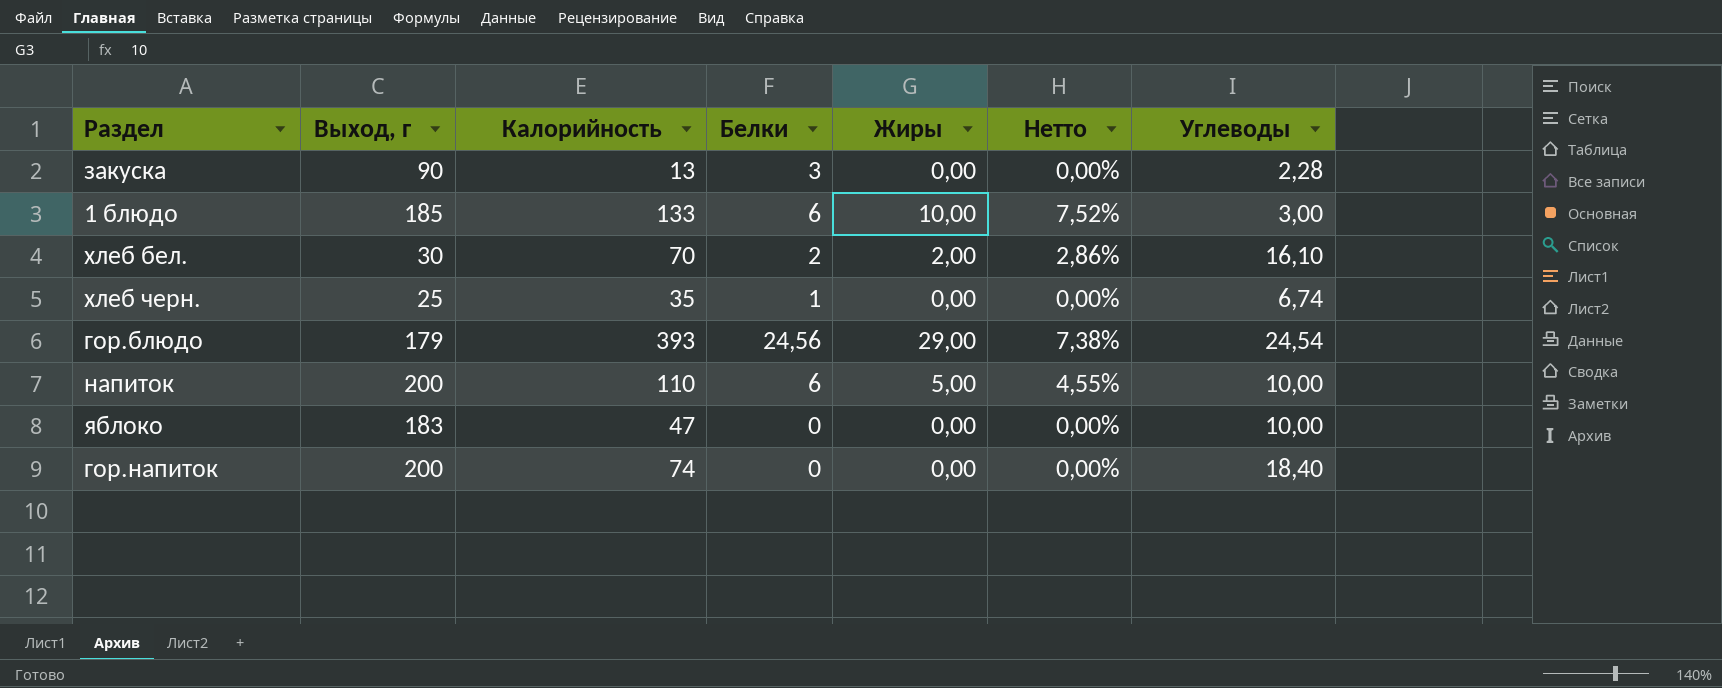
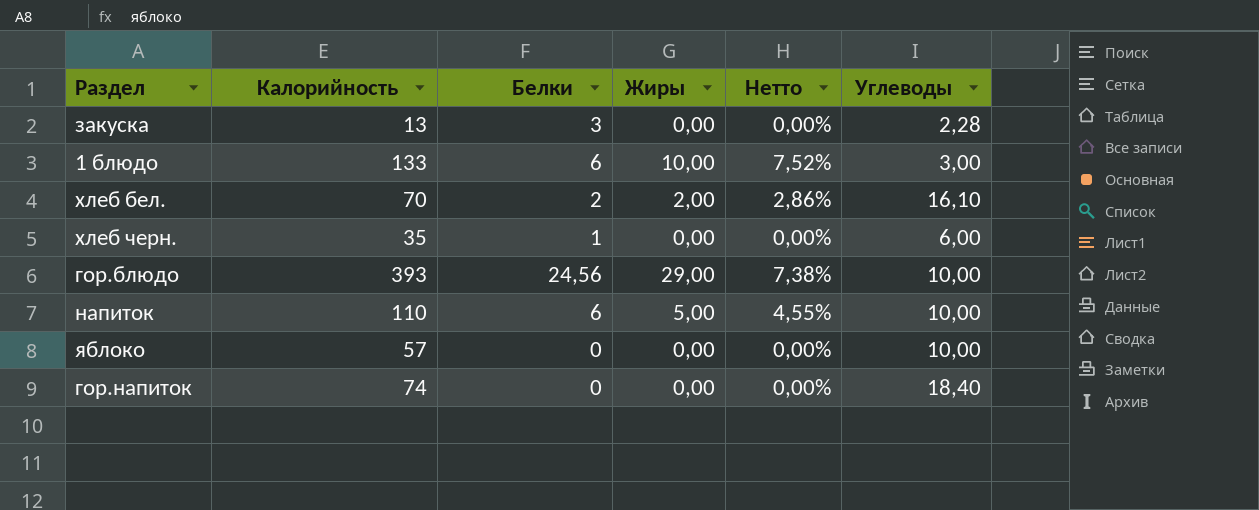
column Выход, г | position: 2 -> none
хлеб черн. | Углеводы: 6,74 -> 6,00
гор.блюдо | Углеводы: 24,54 -> 10,00
яблоко | Калорийность: 47 -> 57

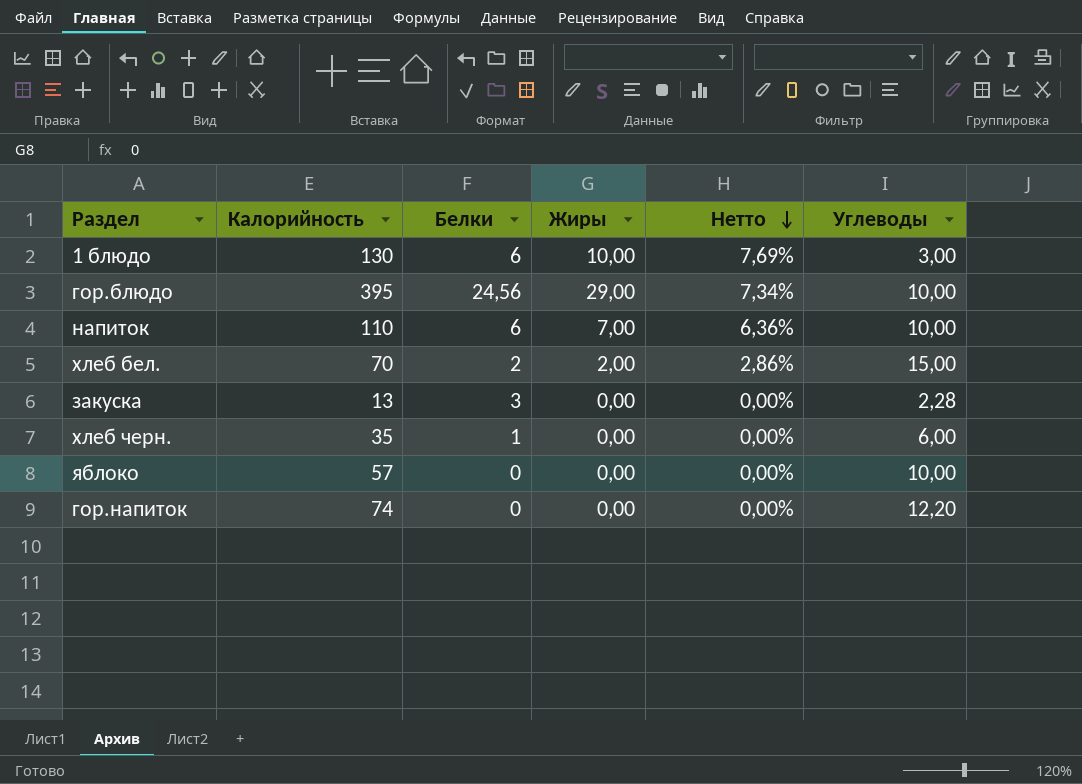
row order: none -> Нетто descending
1 блюдо | Калорийность: 133 -> 130
1 блюдо | Нетто: 7,52% -> 7,69%
гор.блюдо | Калорийность: 393 -> 395
гор.блюдо | Нетто: 7,38% -> 7,34%
напиток | Жиры: 5,00 -> 7,00
напиток | Нетто: 4,55% -> 6,36%
хлеб бел. | Углеводы: 16,10 -> 15,00
гор.напиток | Углеводы: 18,40 -> 12,20

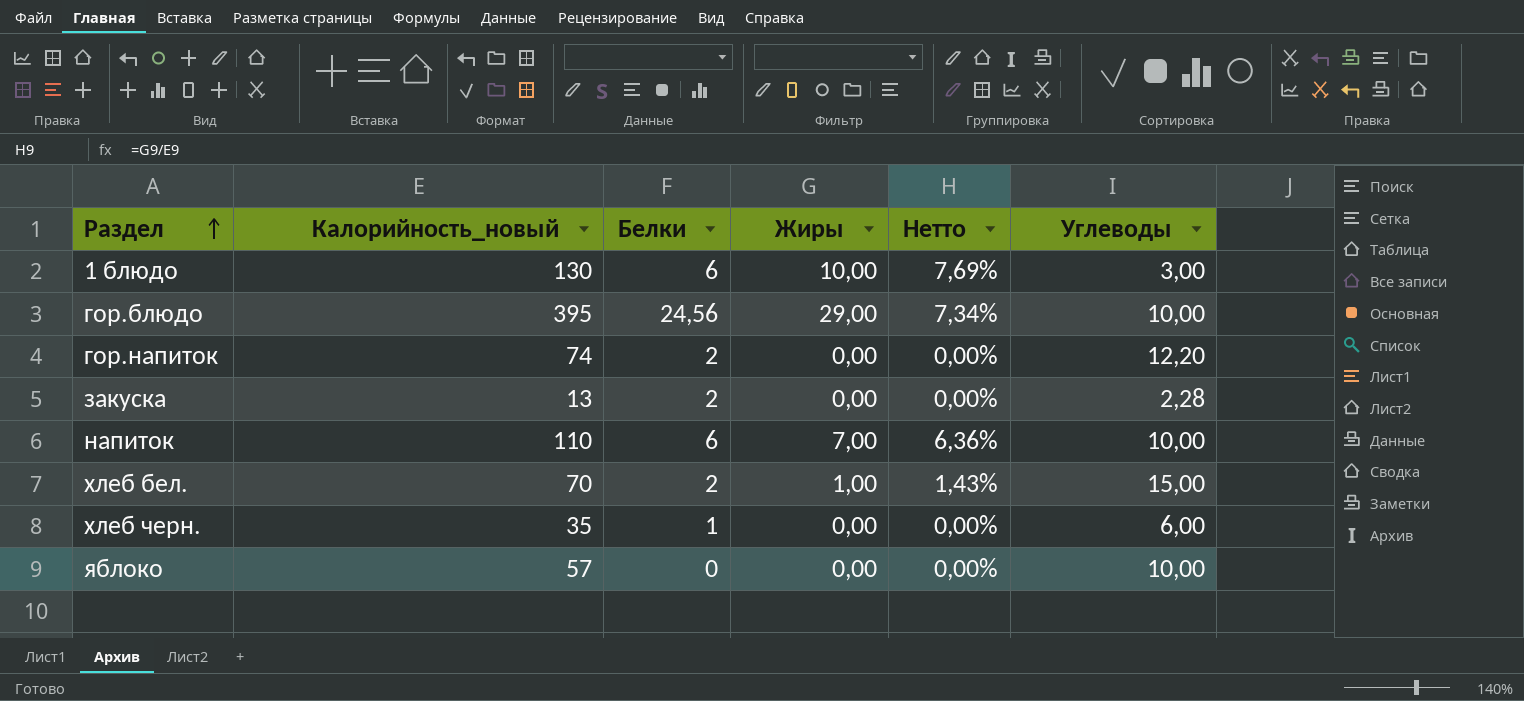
row order: Нетто descending -> Раздел ascending
column name: Калорийность -> Калорийность_новый
гор.напиток | Белки: 0 -> 2
закуска | Белки: 3 -> 2
хлеб бел. | Жиры: 2,00 -> 1,00
хлеб бел. | Нетто: 2,86% -> 1,43%

